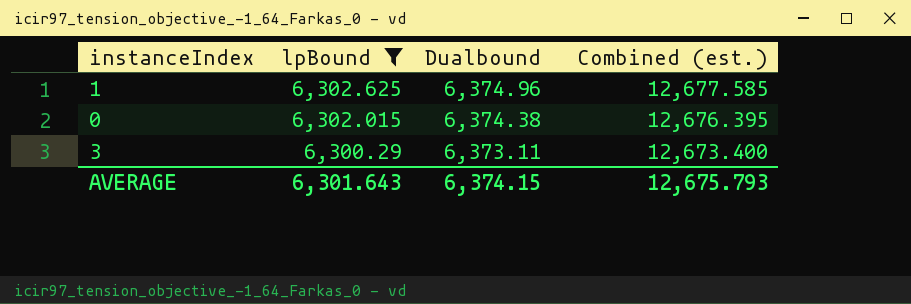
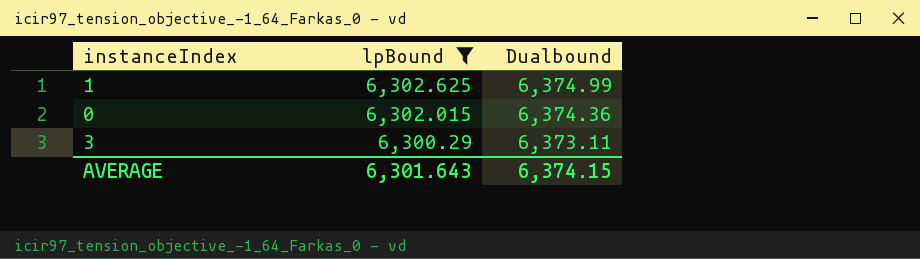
column Combined (est.) | formula: [lpBound] + [Dualbound] -> none
1 | Dualbound: 6,374.96 -> 6,374.99
0 | Dualbound: 6,374.38 -> 6,374.36

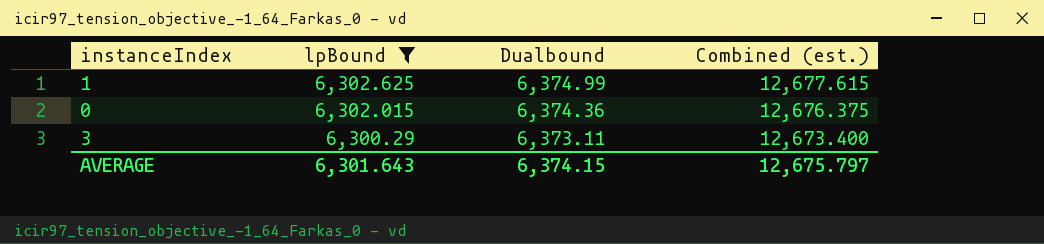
column Combined (est.) | formula: none -> [lpBound] + [Dualbound]

